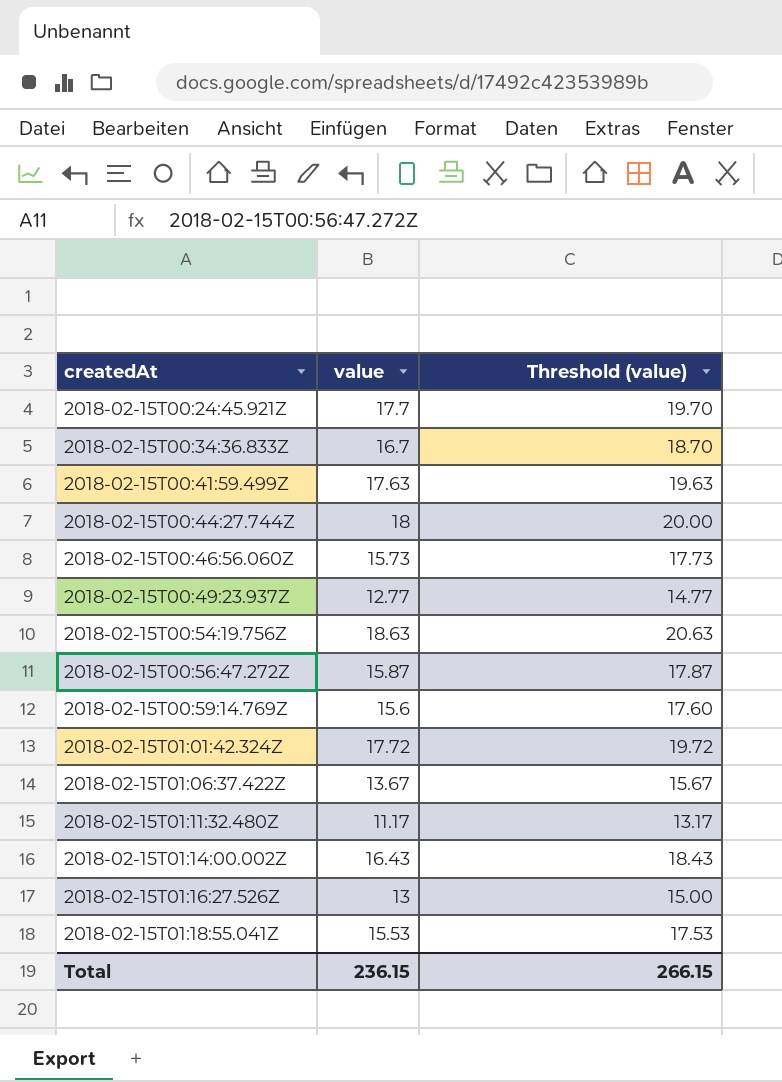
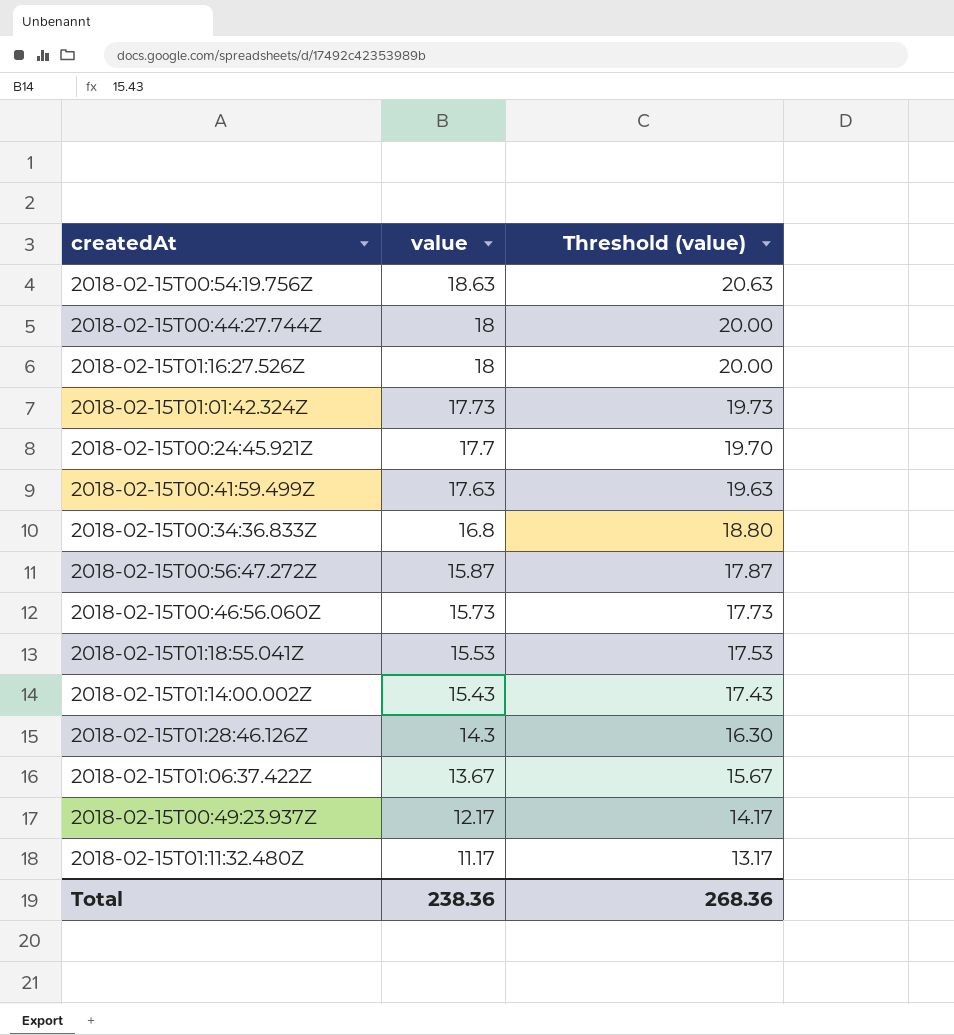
row order: createdAt ascending -> value descending
row 2018-02-15T00:59:14.769Z: 15.6 | 17.60 -> none
2018-02-15T01:16:27.526Z | value: 13 -> 18
2018-02-15T01:16:27.526Z | Threshold (value): 15.00 -> 20.00
2018-02-15T01:01:42.324Z | value: 17.72 -> 17.73
2018-02-15T01:01:42.324Z | Threshold (value): 19.72 -> 19.73
2018-02-15T00:34:36.833Z | value: 16.7 -> 16.8
2018-02-15T00:34:36.833Z | Threshold (value): 18.70 -> 18.80
2018-02-15T01:14:00.002Z | value: 16.43 -> 15.43
2018-02-15T01:14:00.002Z | Threshold (value): 18.43 -> 17.43
row 2018-02-15T01:28:46.126Z: none -> 14.3 | 16.30
2018-02-15T00:49:23.937Z | value: 12.77 -> 12.17
2018-02-15T00:49:23.937Z | Threshold (value): 14.77 -> 14.17
Total | value: 236.15 -> 238.36
Total | Threshold (value): 266.15 -> 268.36

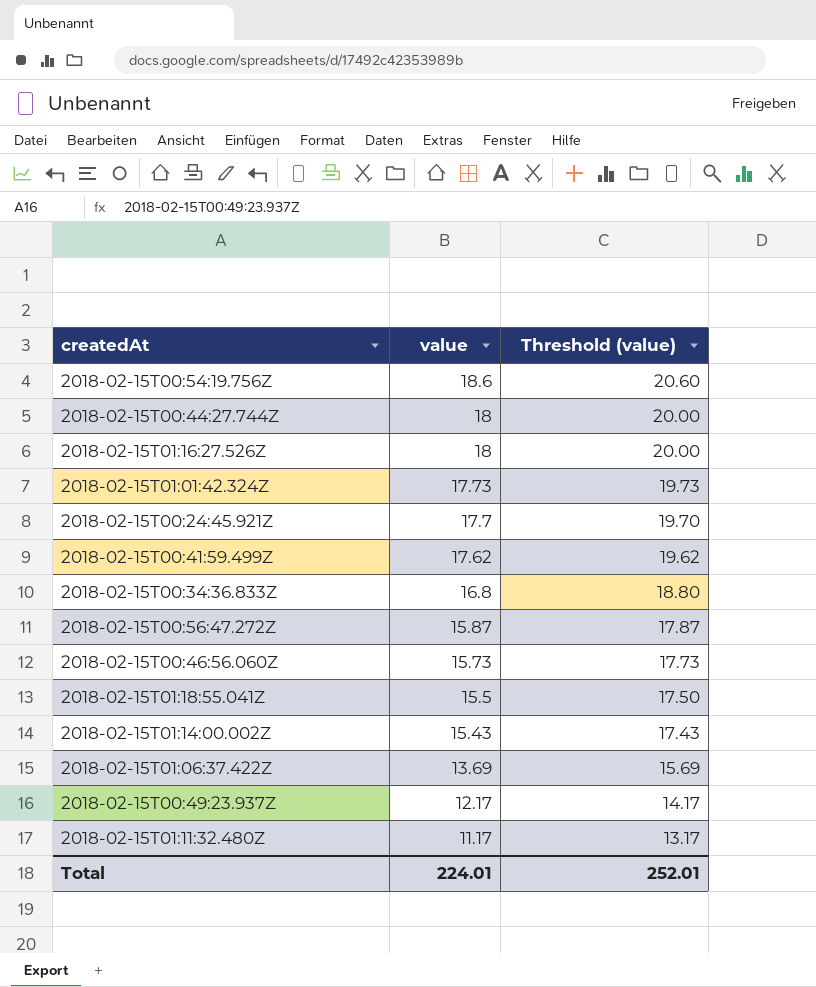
row 2018-02-15T01:28:46.126Z: 14.3 | 16.30 -> none
2018-02-15T00:54:19.756Z | value: 18.63 -> 18.6
2018-02-15T00:54:19.756Z | Threshold (value): 20.63 -> 20.60
2018-02-15T00:41:59.499Z | value: 17.63 -> 17.62
2018-02-15T00:41:59.499Z | Threshold (value): 19.63 -> 19.62
2018-02-15T01:18:55.041Z | value: 15.53 -> 15.5
2018-02-15T01:18:55.041Z | Threshold (value): 17.53 -> 17.50
2018-02-15T01:06:37.422Z | value: 13.67 -> 13.69
2018-02-15T01:06:37.422Z | Threshold (value): 15.67 -> 15.69
Total | value: 238.36 -> 224.01
Total | Threshold (value): 268.36 -> 252.01

